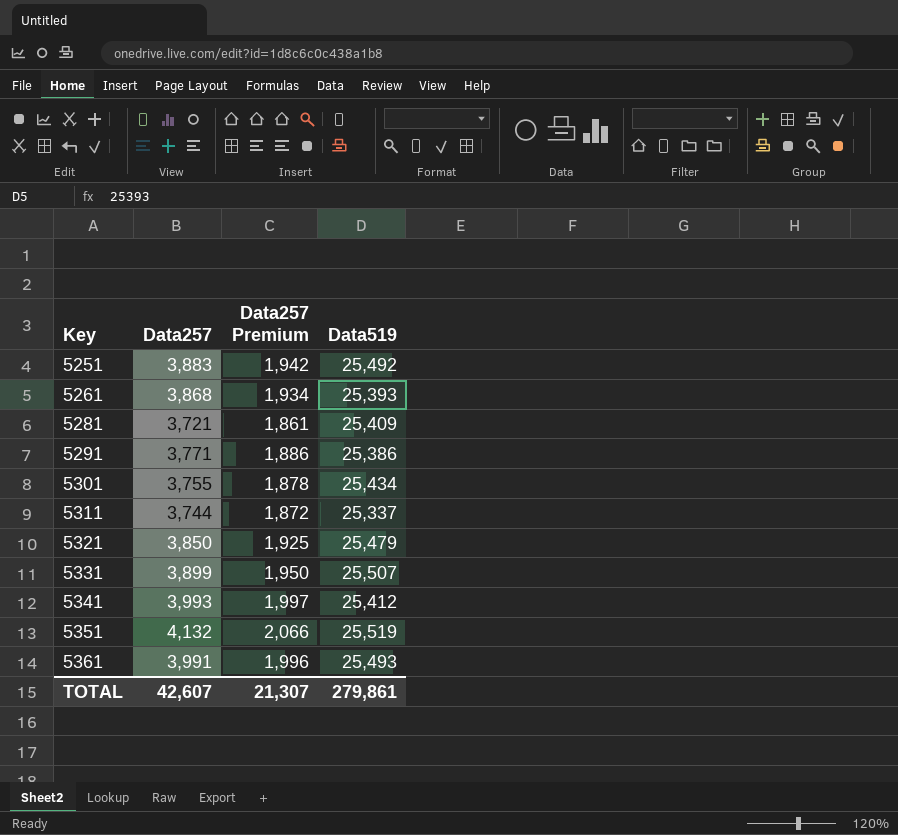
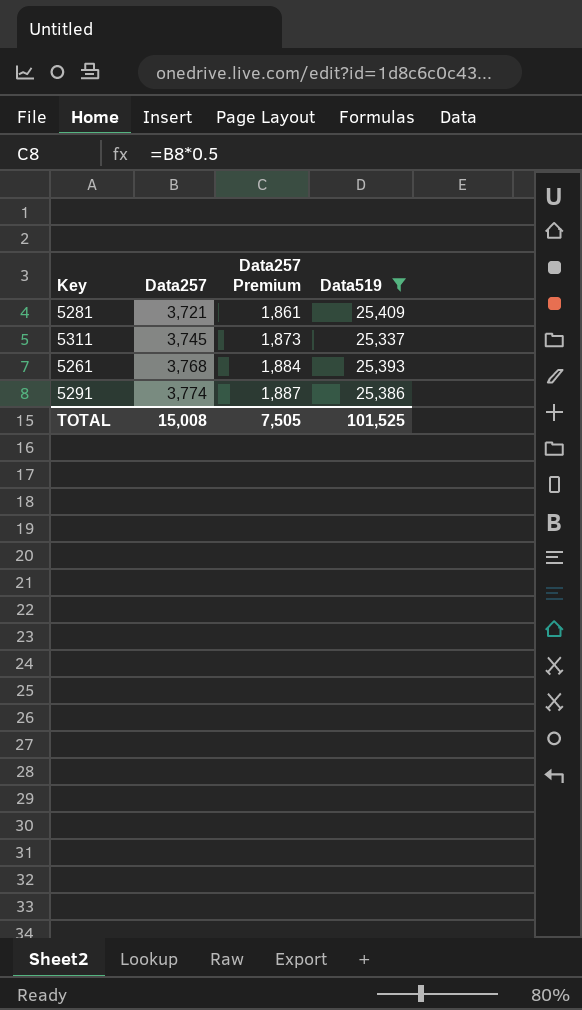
filter: none -> Data519 <= 25,409
row order: Key ascending -> Data257 ascending
5311 | Data257: 3,744 -> 3,745
5311 | Data257 Premium: 1,872 -> 1,873
5261 | Data257: 3,868 -> 3,768
5261 | Data257 Premium: 1,934 -> 1,884
5291 | Data257: 3,771 -> 3,774
5291 | Data257 Premium: 1,886 -> 1,887
TOTAL | Data257: 42,607 -> 15,008
TOTAL | Data257 Premium: 21,307 -> 7,505
TOTAL | Data519: 279,861 -> 101,525

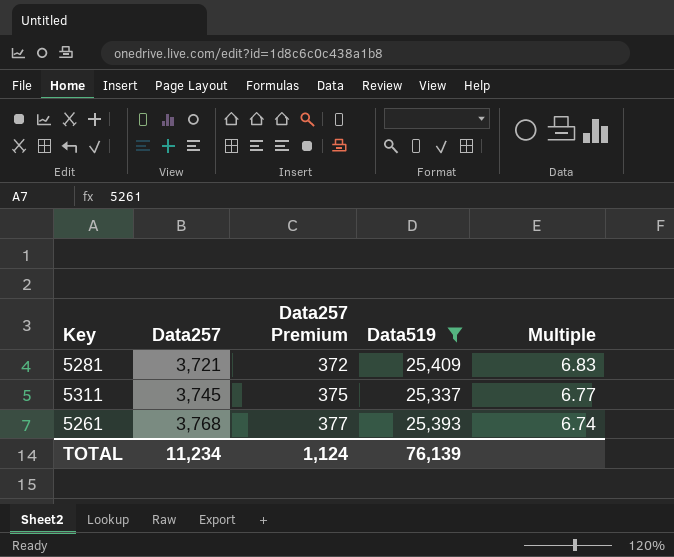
column Data257 Premium | formula: [Data257] * 0.5 -> [Data257] * 0.1
column Multiple | formula: none -> [Data519] / [Data257]
row 5291: 3,774 | 1,887 | 25,386 -> none
TOTAL | Data257: 15,008 -> 11,234
TOTAL | Data257 Premium: 7,505 -> 1,124
TOTAL | Data519: 101,525 -> 76,139

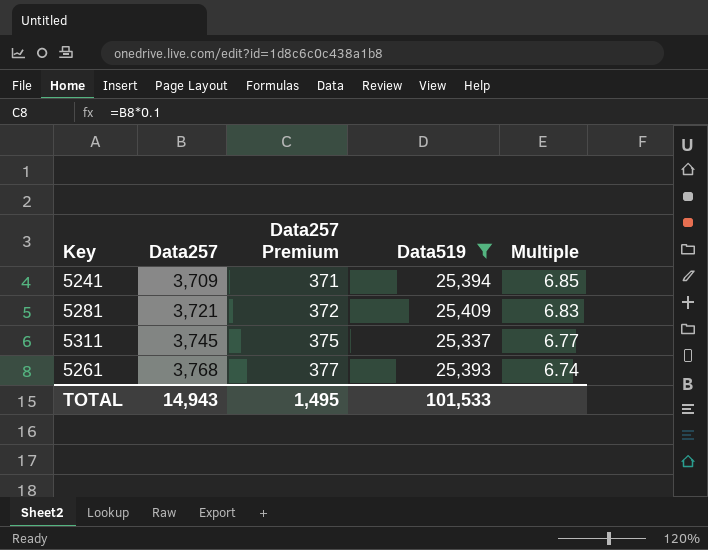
row 5241: none -> 3,709 | 371 | 25,394 | 6.85
TOTAL | Data257: 11,234 -> 14,943
TOTAL | Data257 Premium: 1,124 -> 1,495
TOTAL | Data519: 76,139 -> 101,533

